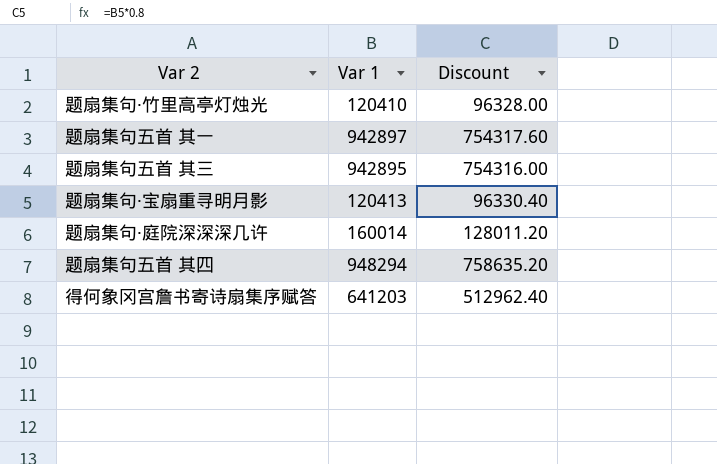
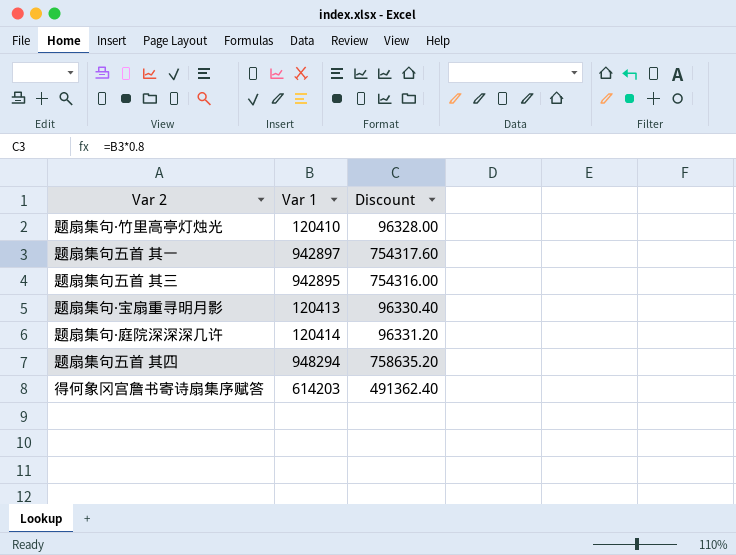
题扇集句·庭院深深深几许 | Var 1: 160014 -> 120414
题扇集句·庭院深深深几许 | Discount: 128011.20 -> 96331.20
得何象冈宫詹书寄诗扇集序赋答 | Var 1: 641203 -> 614203
得何象冈宫詹书寄诗扇集序赋答 | Discount: 512962.40 -> 491362.40

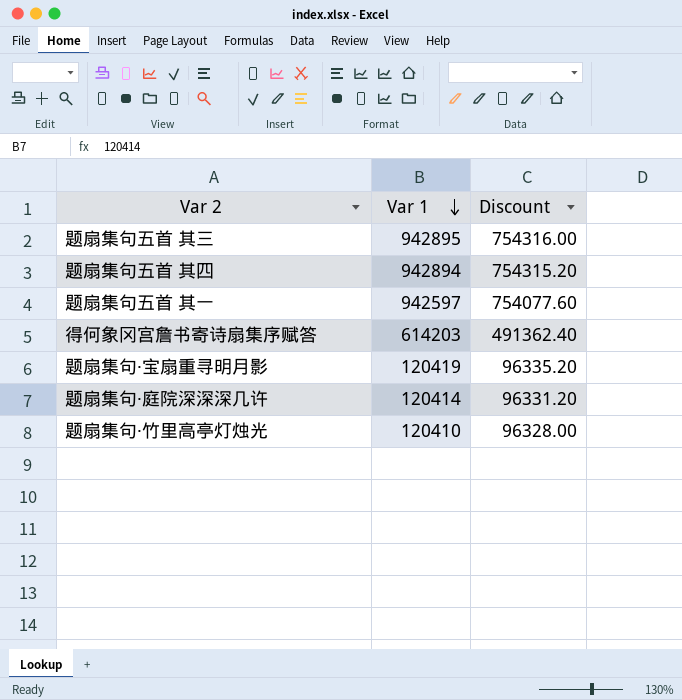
row order: none -> Var 1 descending
题扇集句五首 其四 | Var 1: 948294 -> 942894
题扇集句五首 其四 | Discount: 758635.20 -> 754315.20
题扇集句五首 其一 | Var 1: 942897 -> 942597
题扇集句五首 其一 | Discount: 754317.60 -> 754077.60
题扇集句·宝扇重寻明月影 | Var 1: 120413 -> 120419
题扇集句·宝扇重寻明月影 | Discount: 96330.40 -> 96335.20

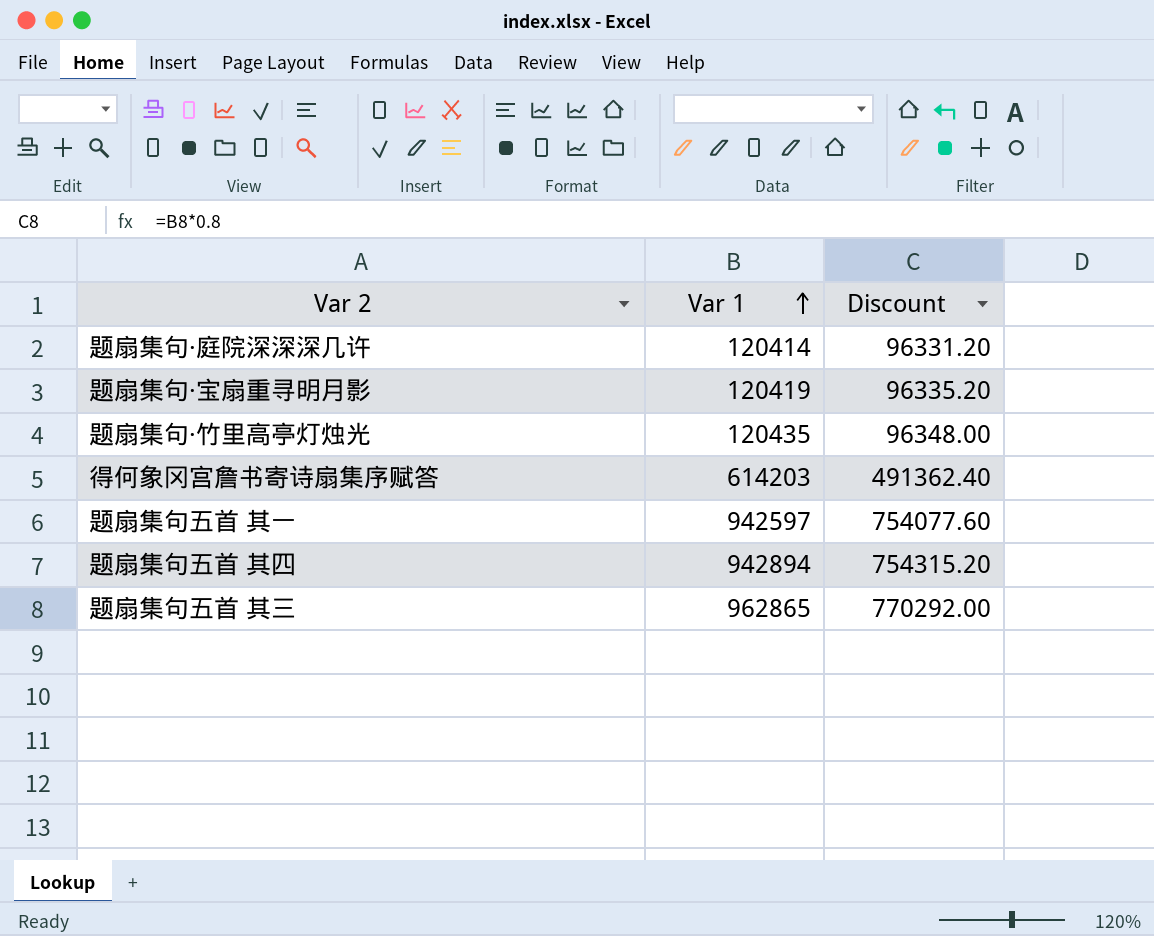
row order: Var 1 descending -> Var 1 ascending
题扇集句·竹里高亭灯烛光 | Var 1: 120410 -> 120435
题扇集句·竹里高亭灯烛光 | Discount: 96328.00 -> 96348.00
题扇集句五首 其三 | Var 1: 942895 -> 962865
题扇集句五首 其三 | Discount: 754316.00 -> 770292.00

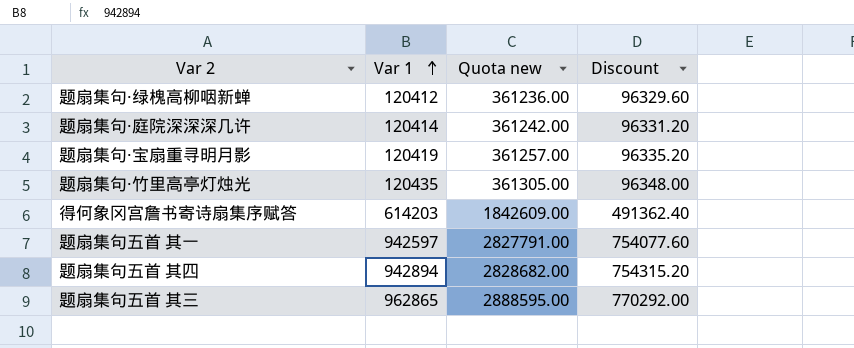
column Quota new | formula: none -> [Var 1] * 3
row 题扇集句·绿槐高柳咽新蝉: none -> 120412 | 361236.00 | 96329.60

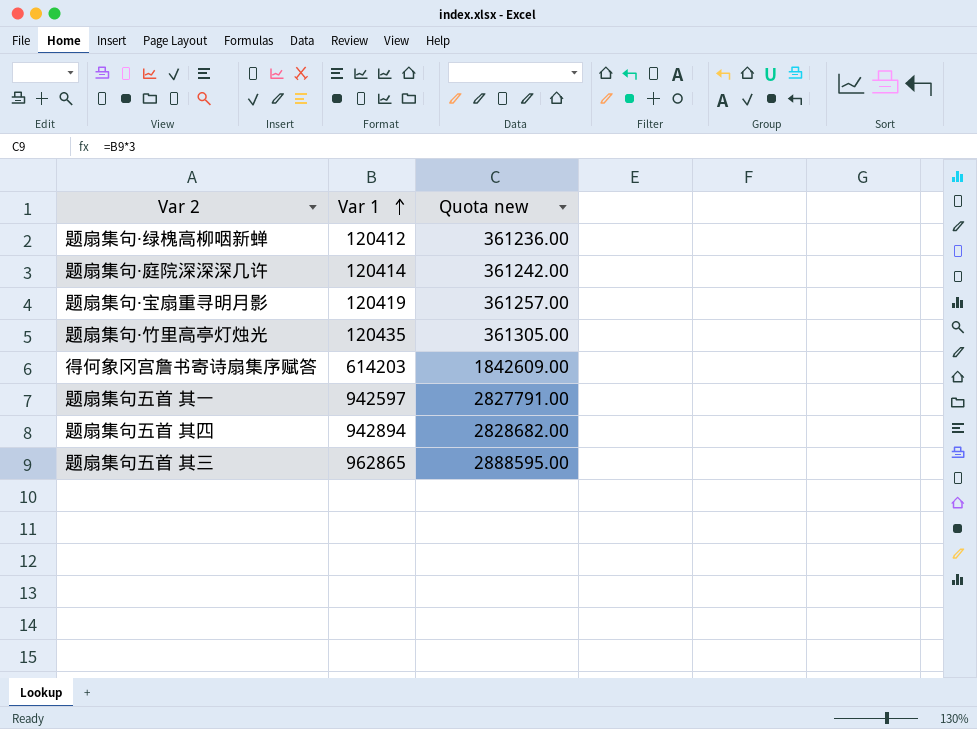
column Discount | formula: [Var 1] * 0.8 -> none

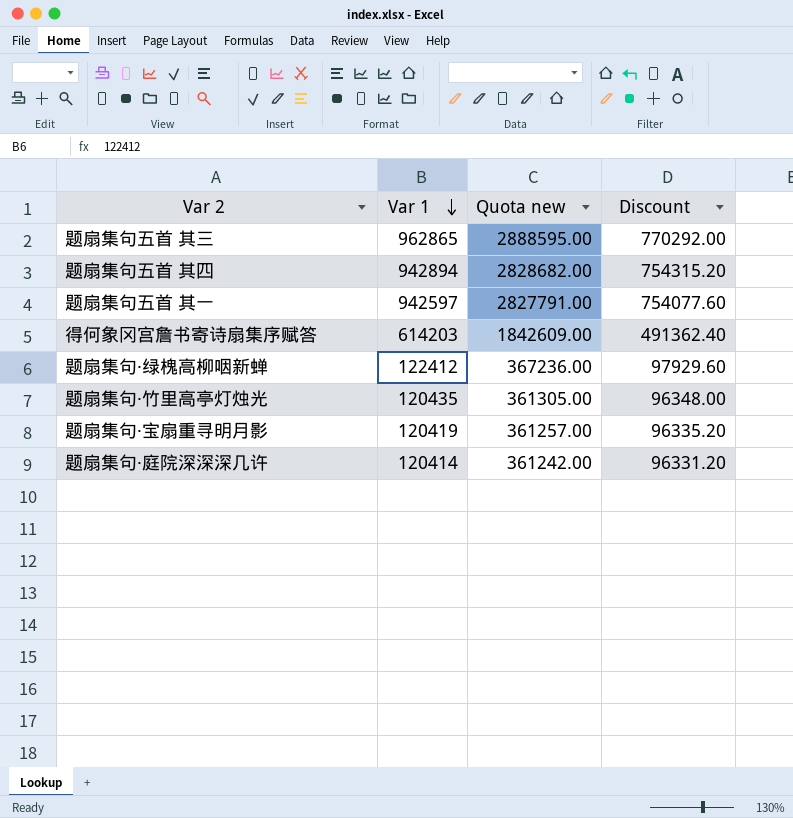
row order: Var 1 ascending -> Var 1 descending
column Discount | formula: none -> [Var 1] * 0.8
题扇集句·绿槐高柳咽新蝉 | Var 1: 120412 -> 122412
题扇集句·绿槐高柳咽新蝉 | Quota new: 361236.00 -> 367236.00

